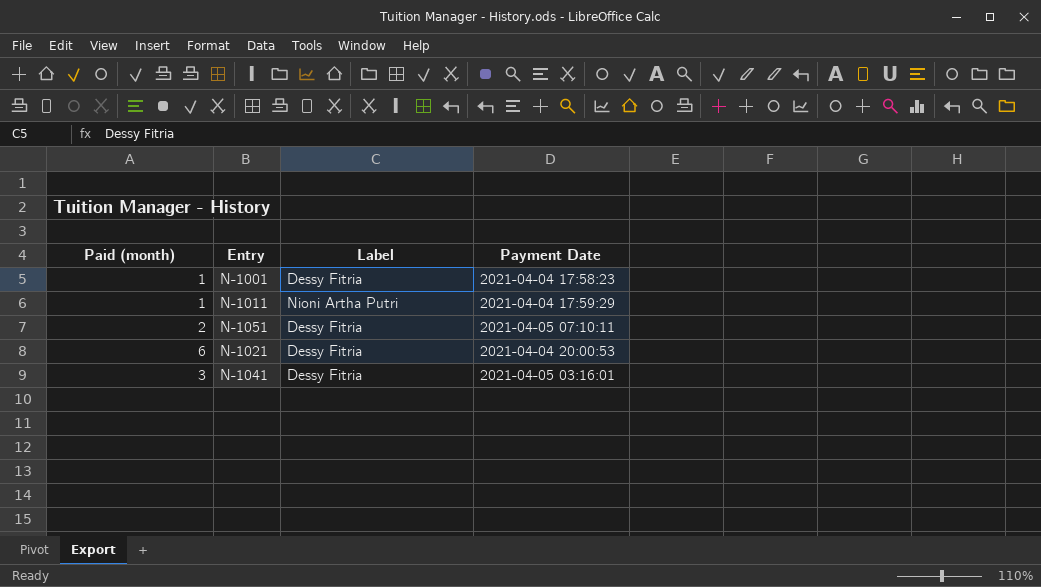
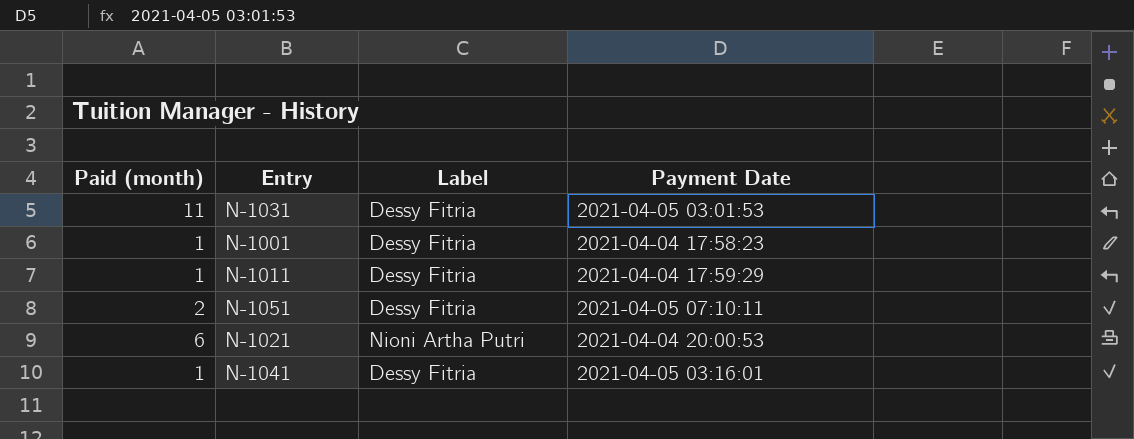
row N-1031: none -> 11 | Dessy Fitria | 2021-04-05 03:01:53
N-1011 | Label: Nioni Artha Putri -> Dessy Fitria
N-1021 | Label: Dessy Fitria -> Nioni Artha Putri
N-1041 | Paid (month): 3 -> 1

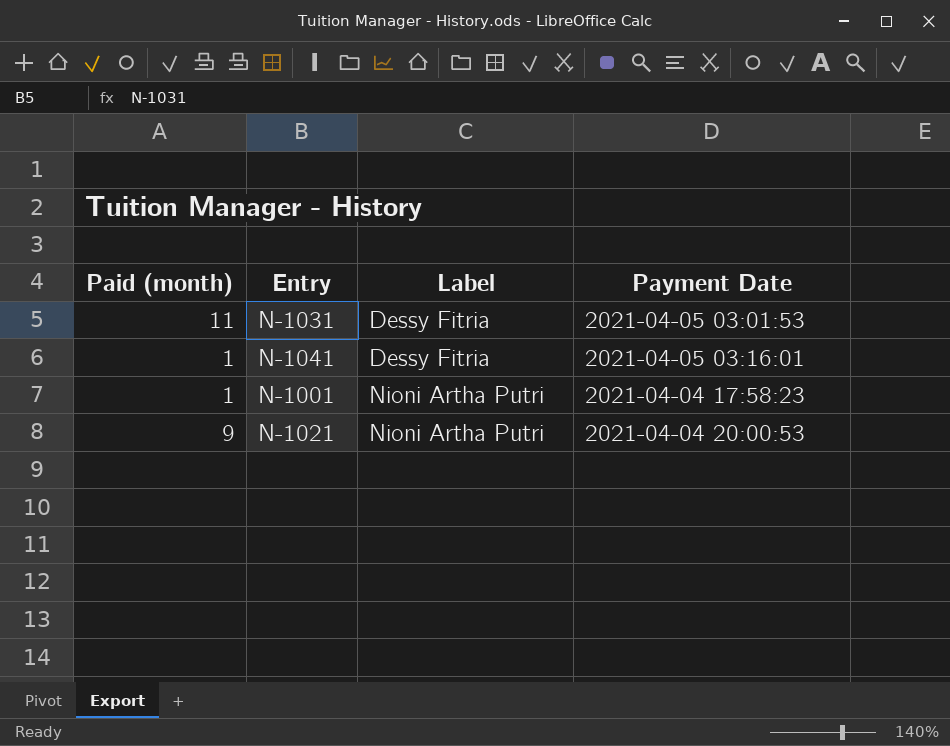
row order: none -> Label ascending
row N-1011: 1 | Dessy Fitria | 2021-04-04 17:59:29 -> none
row N-1051: 2 | Dessy Fitria | 2021-04-05 07:10:11 -> none
N-1001 | Label: Dessy Fitria -> Nioni Artha Putri
N-1021 | Paid (month): 6 -> 9

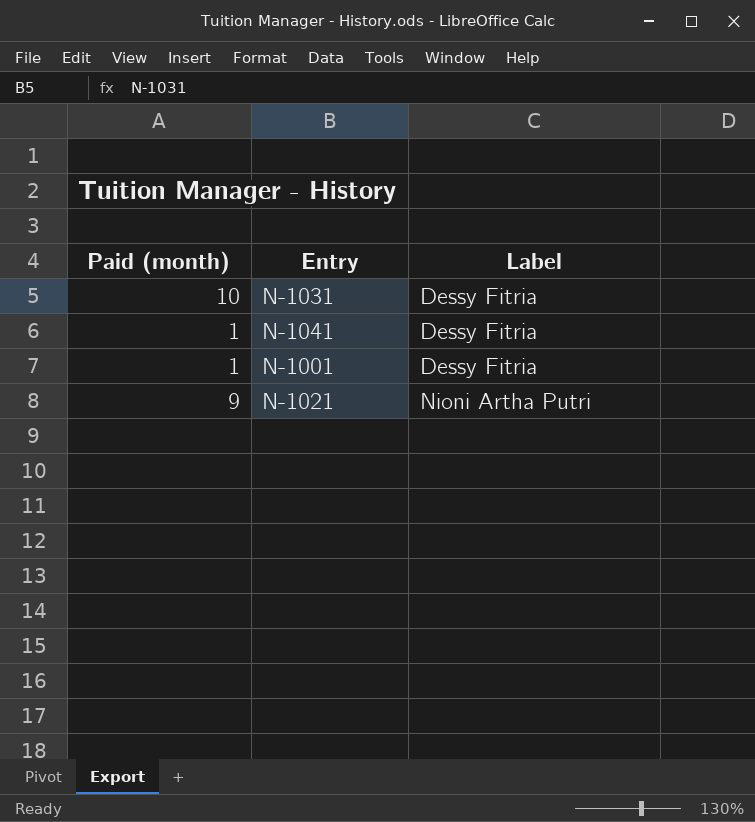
column Payment Date | position: 4 -> none
N-1031 | Paid (month): 11 -> 10
N-1001 | Label: Nioni Artha Putri -> Dessy Fitria

